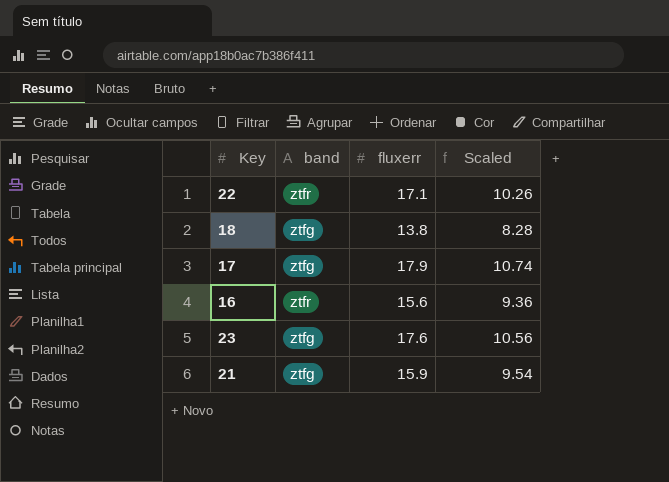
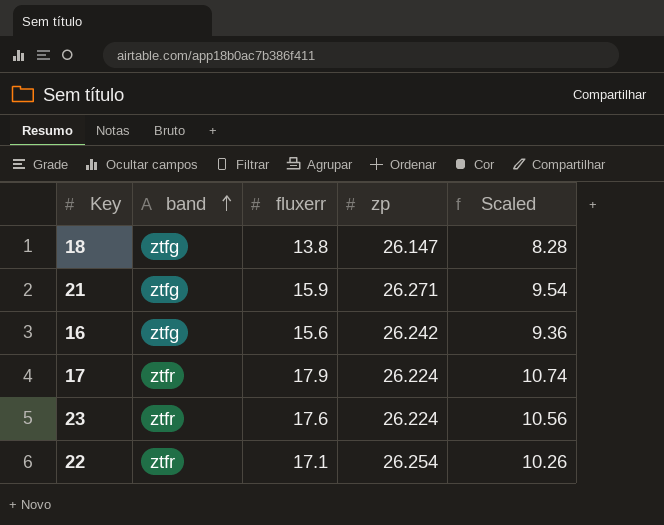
row order: none -> band ascending
column zp | position: none -> 4
16 | band: ztfr -> ztfg
17 | band: ztfg -> ztfr
23 | band: ztfg -> ztfr

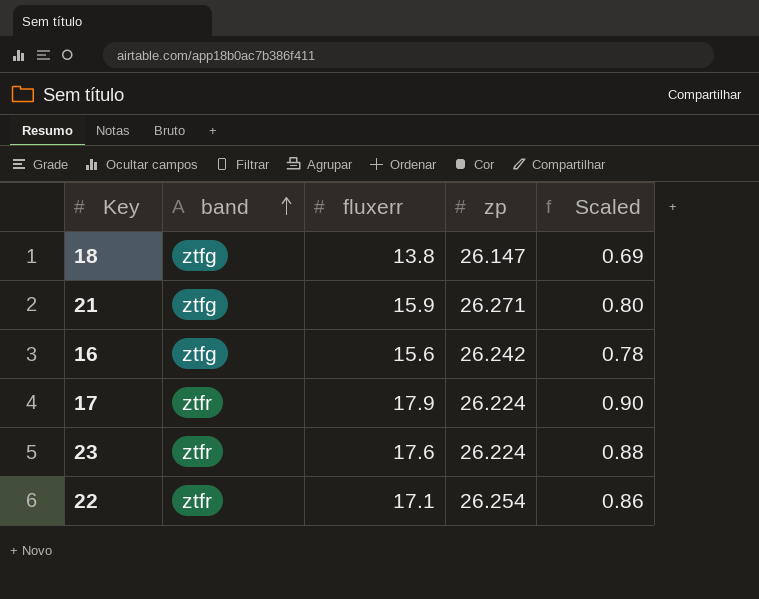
column Scaled | formula: [fluxerr] * 0.6 -> [fluxerr] * 0.05

